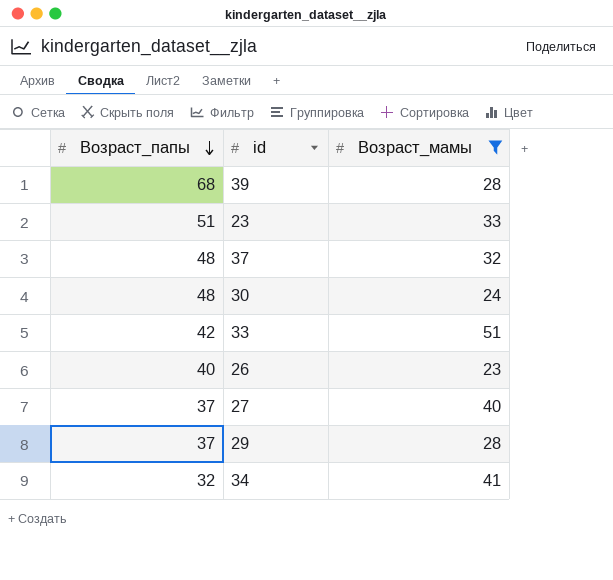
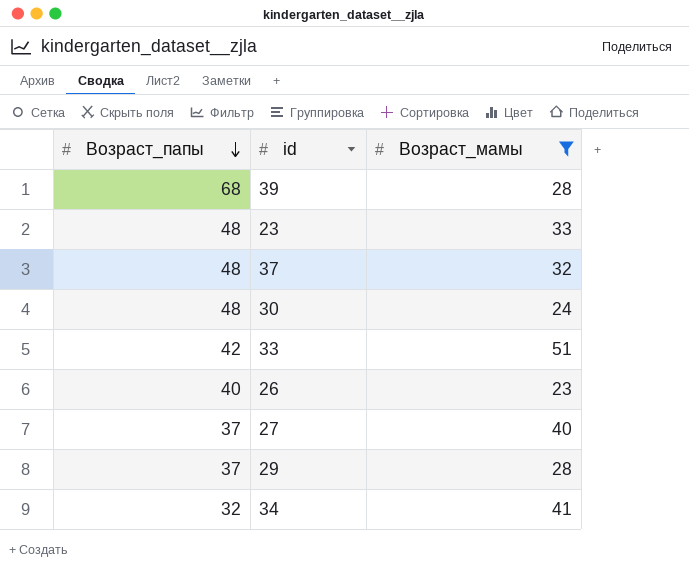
23 | Возраст_папы: 51 -> 48

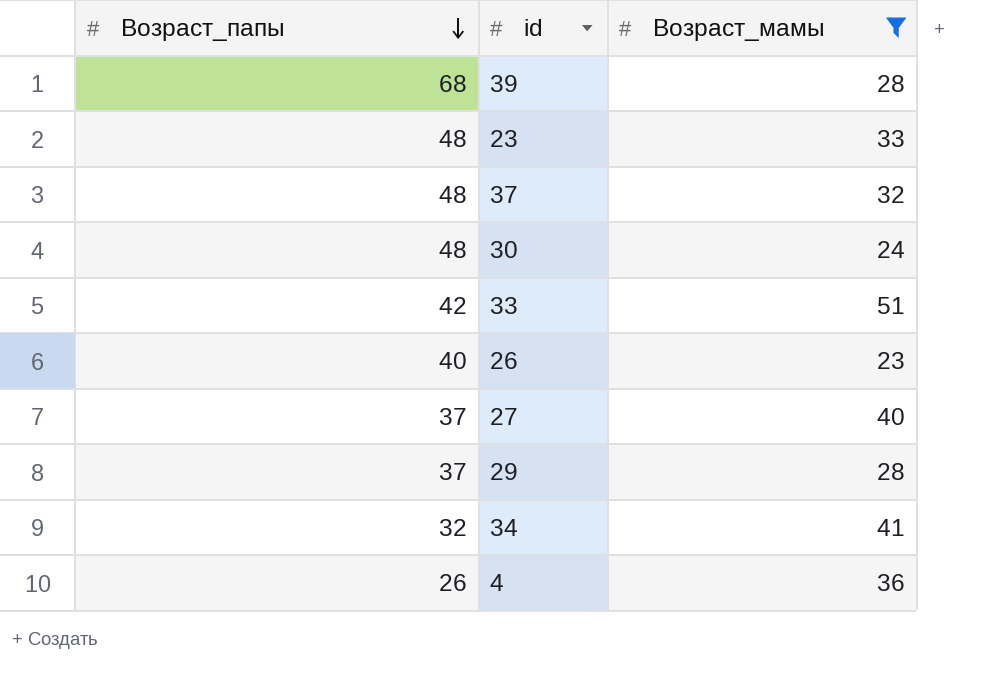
row 4: none -> 26 | 36

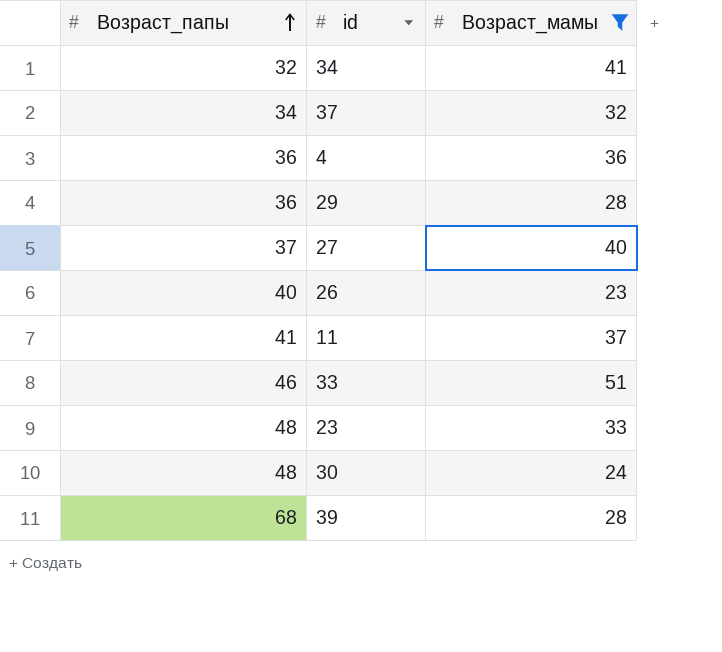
row order: Возраст_папы descending -> Возраст_папы ascending
37 | Возраст_папы: 48 -> 34
4 | Возраст_папы: 26 -> 36
29 | Возраст_папы: 37 -> 36
row 11: none -> 41 | 37
33 | Возраст_папы: 42 -> 46

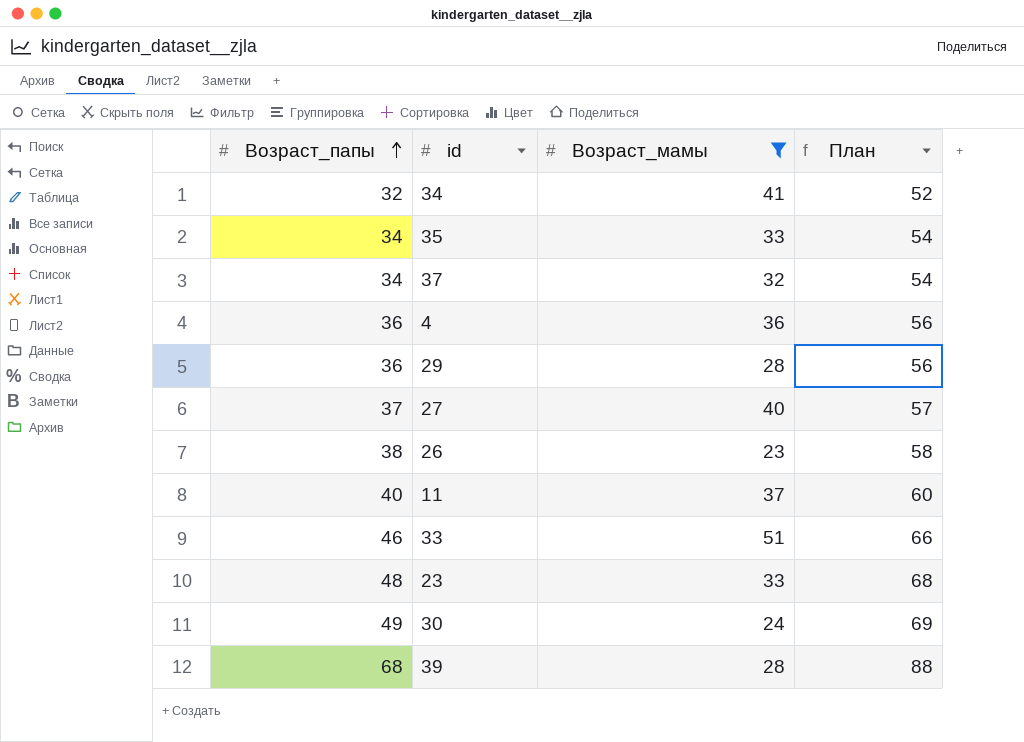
column План | formula: none -> [Возраст_папы] + 20
row 35: none -> 34 | 33 | 54
26 | Возраст_папы: 40 -> 38
11 | Возраст_папы: 41 -> 40
30 | Возраст_папы: 48 -> 49

